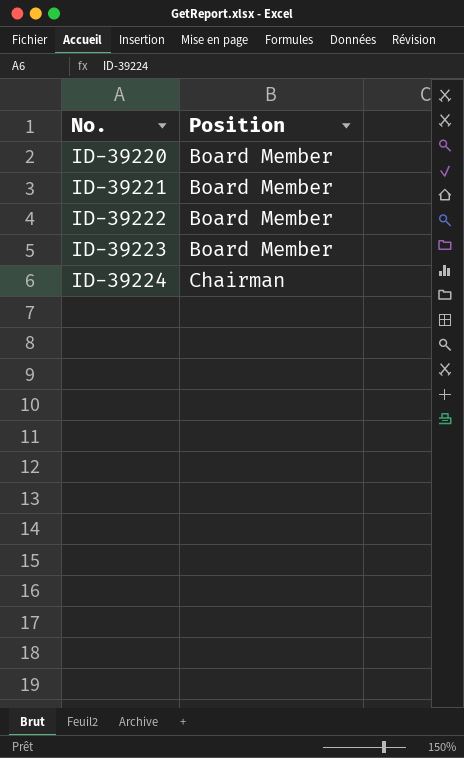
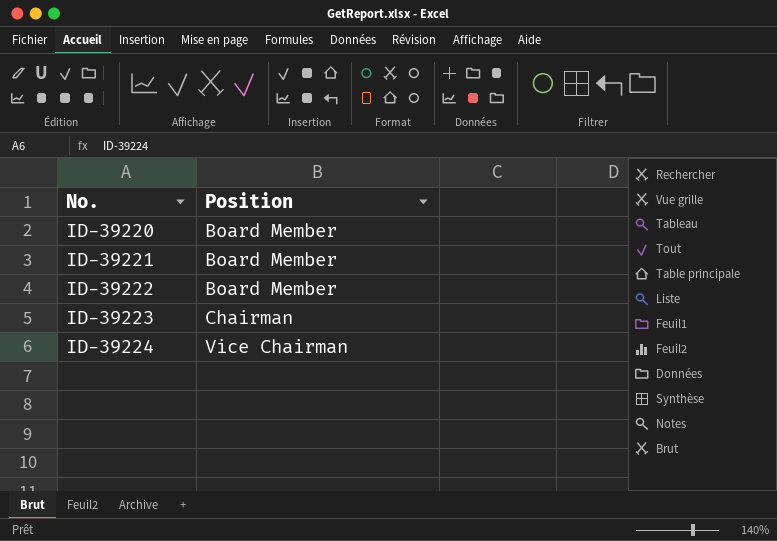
ID-39223 | Position: Board Member -> Chairman
ID-39224 | Position: Chairman -> Vice Chairman

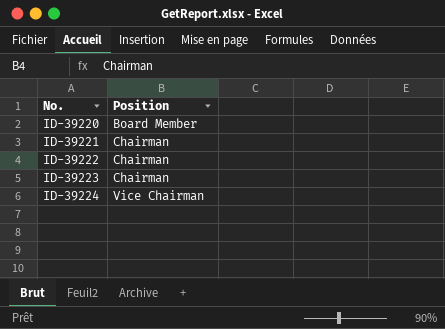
ID-39221 | Position: Board Member -> Chairman
ID-39222 | Position: Board Member -> Chairman

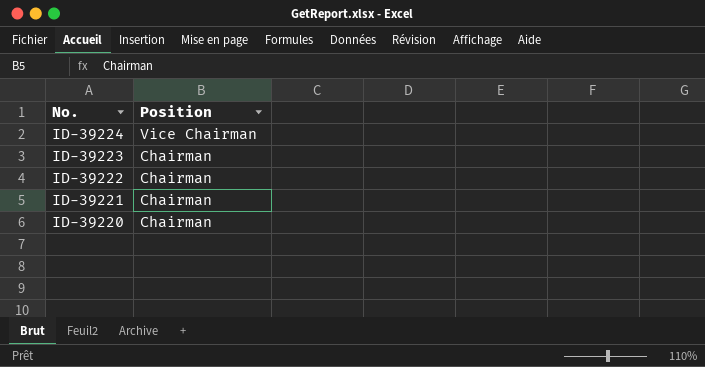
row order: No. ascending -> No. descending
ID-39220 | Position: Board Member -> Chairman

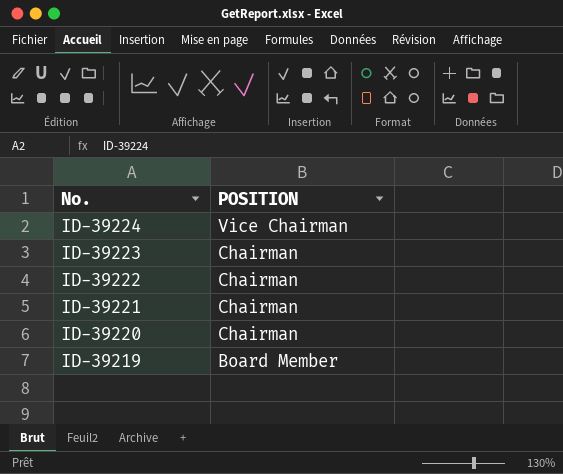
column name: Position -> POSITION
row ID-39219: none -> Board Member

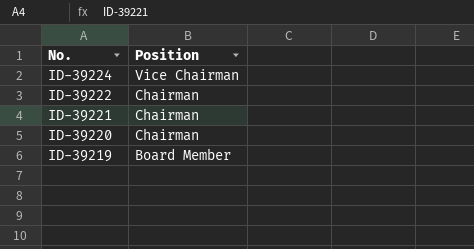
column name: POSITION -> Position
row ID-39223: Chairman -> none

